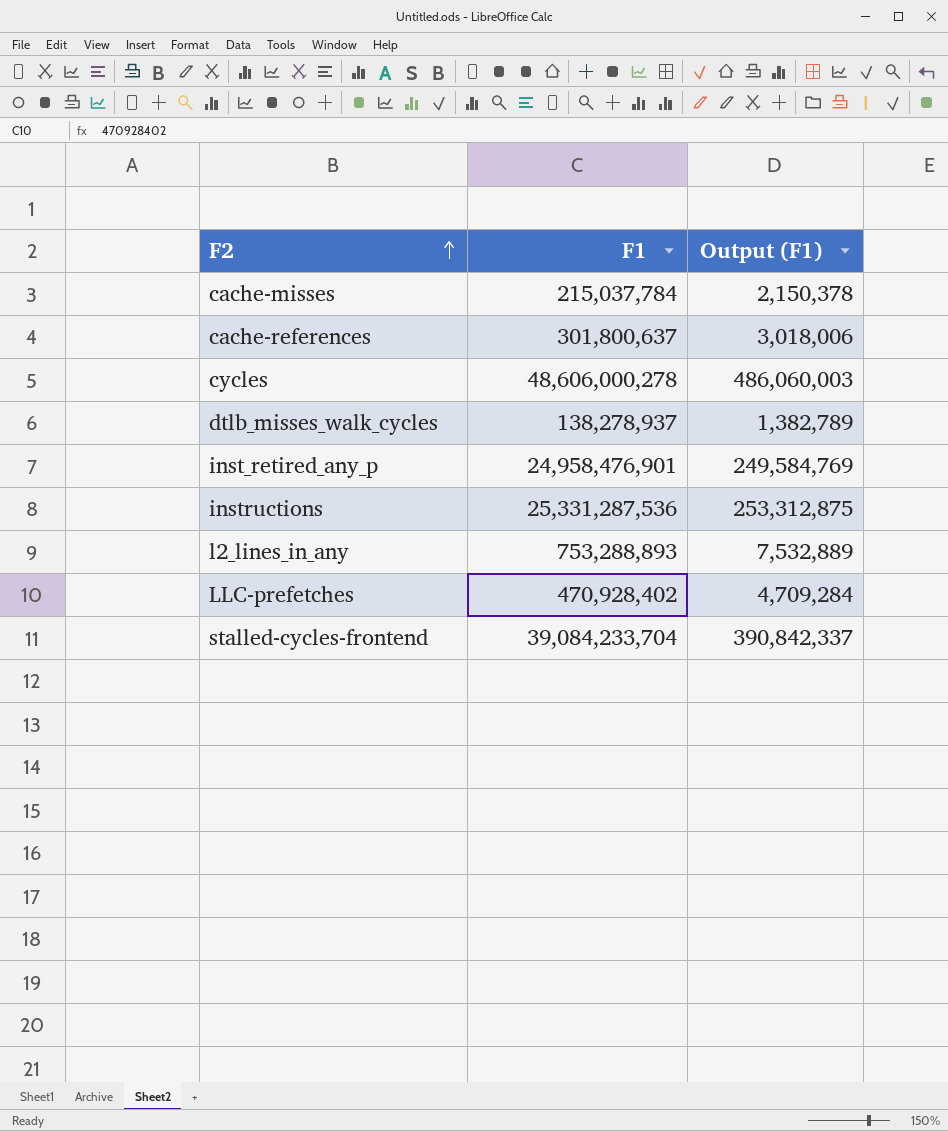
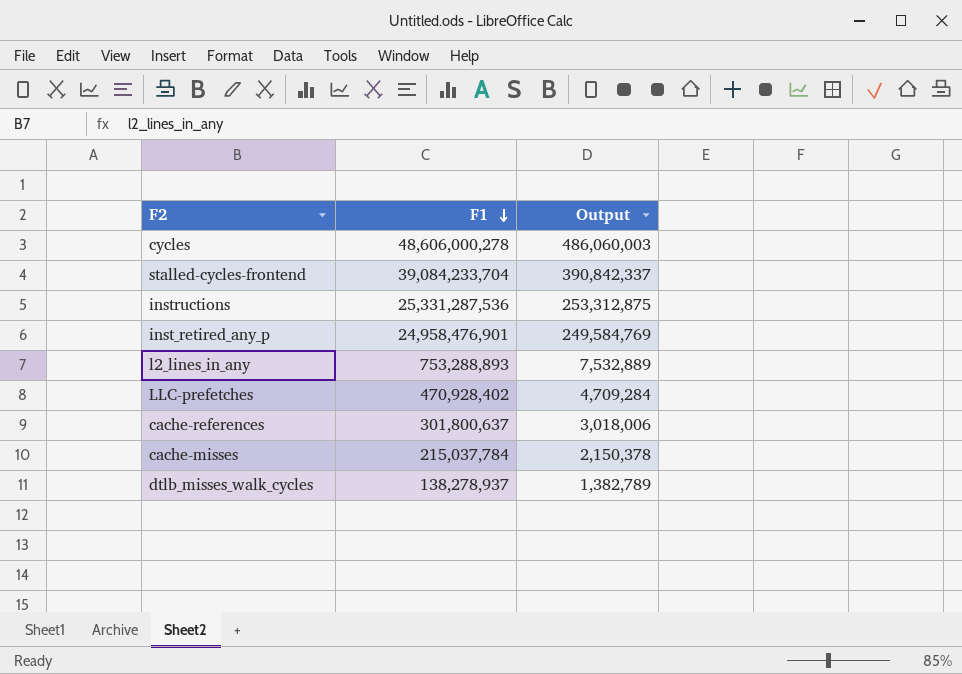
row order: F2 ascending -> F1 descending
column name: Output (F1) -> Output

